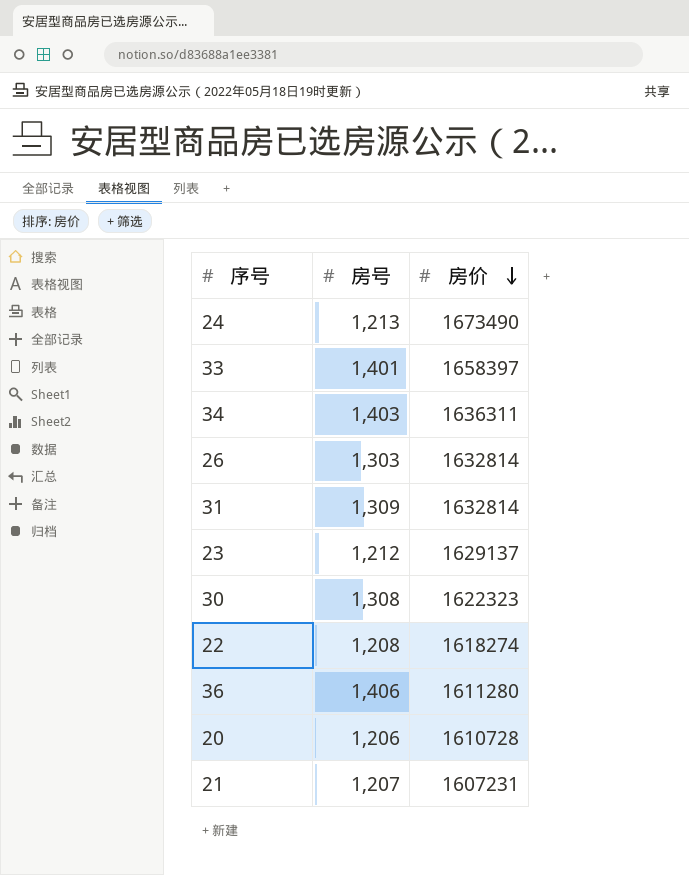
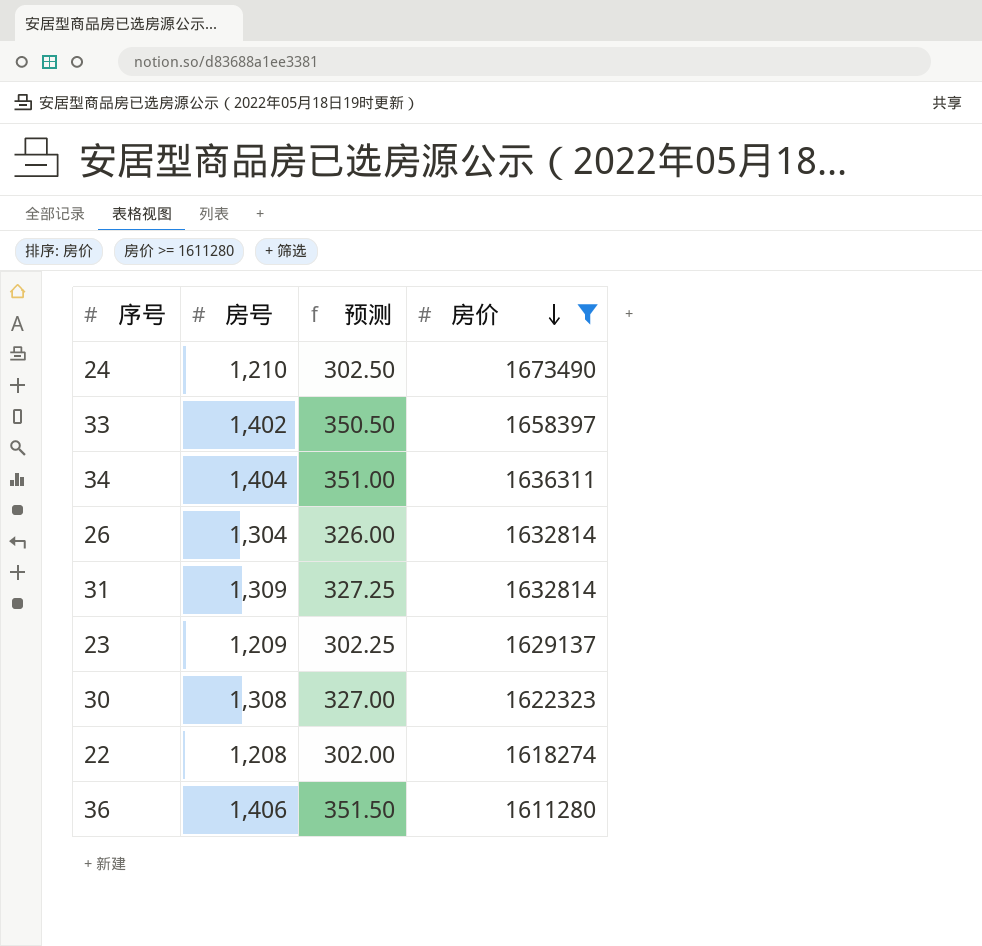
filter: none -> 房价 >= 1611280
column 预测 | formula: none -> [房号] * 0.25
24 | 房号: 1,213 -> 1,210
33 | 房号: 1,401 -> 1,402
34 | 房号: 1,403 -> 1,404
26 | 房号: 1,303 -> 1,304
23 | 房号: 1,212 -> 1,209

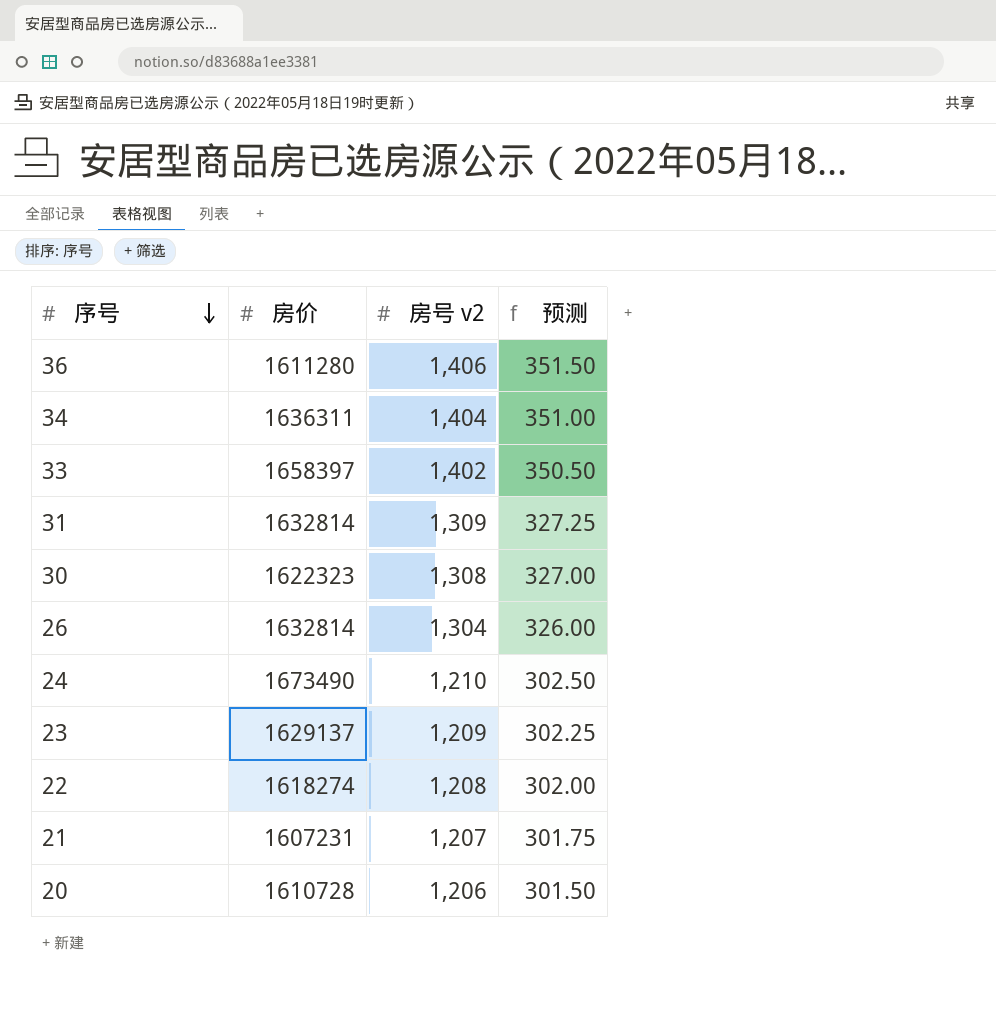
filter: 房价 >= 1611280 -> none
row order: 房价 descending -> 序号 descending
column 房价 | position: 4 -> 2
column name: 房号 -> 房号 v2

